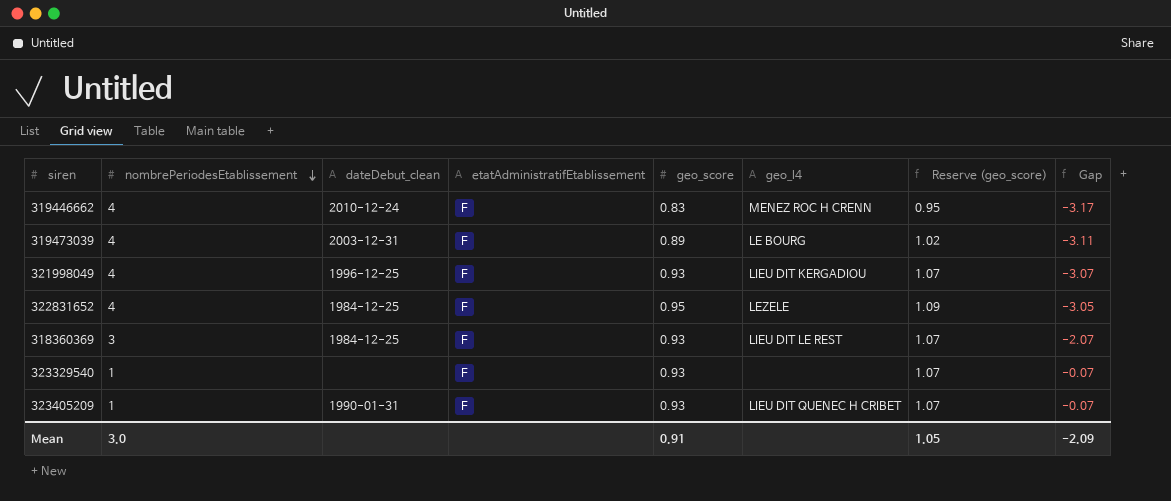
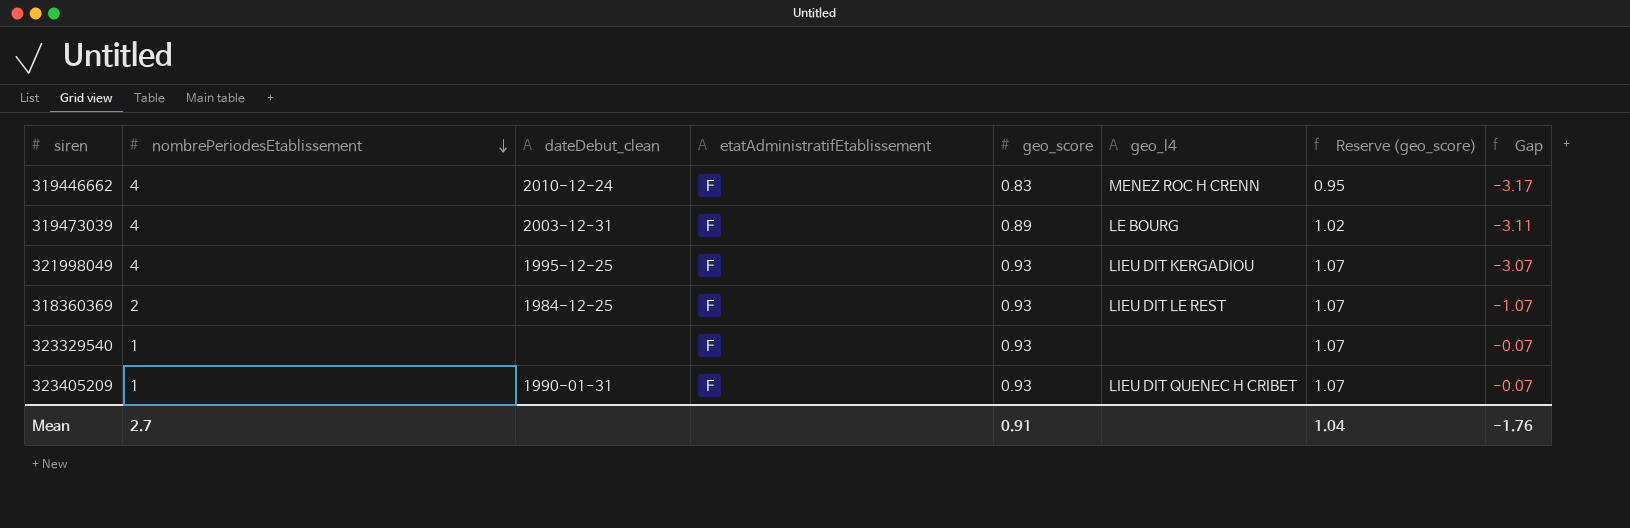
row 322831652: 4 | 1984-12-25 | F | 0.95 | LEZELE | 1.09 | -3.05 -> none
321998049 | dateDebut_clean: 1996-12-25 -> 1995-12-25
318360369 | nombrePeriodesEtablissement: 3 -> 2
318360369 | Gap: -2.07 -> -1.07
Mean | nombrePeriodesEtablissement: 3.0 -> 2.7
Mean | Reserve (geo_score): 1.05 -> 1.04
Mean | Gap: -2.09 -> -1.76

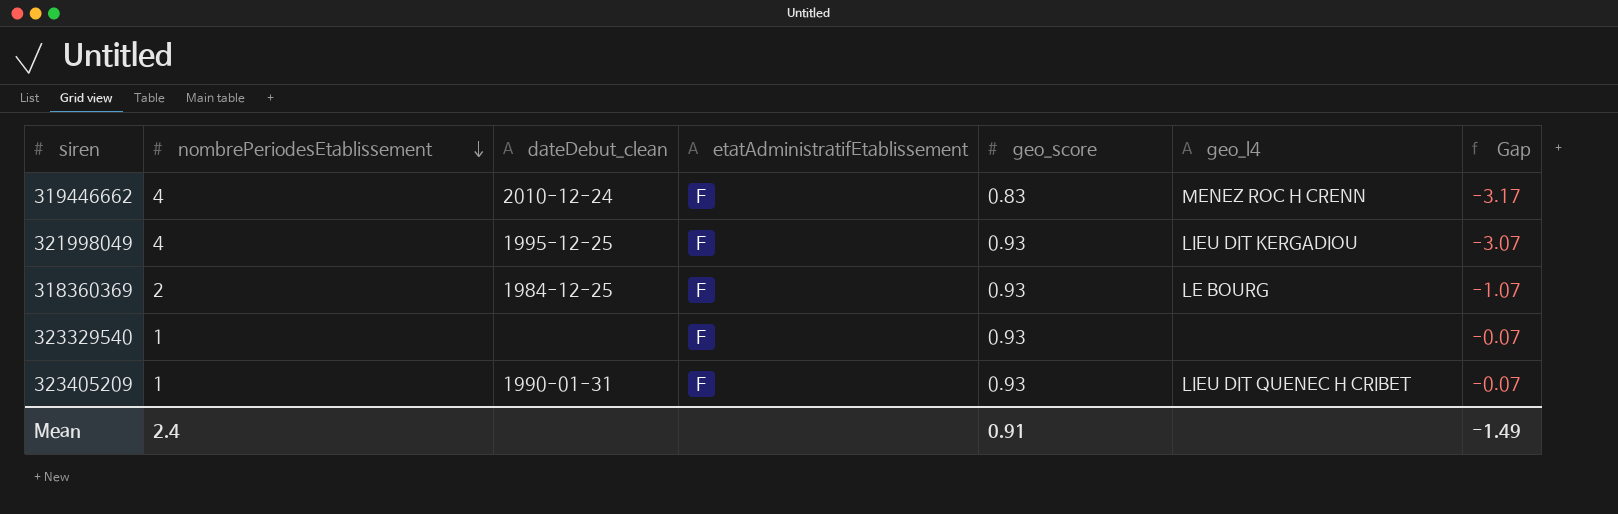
column Reserve (geo_score) | formula: [geo_score] * 1.15 -> none
row 319473039: 4 | 2003-12-31 | F | 0.89 | LE BOURG | 1.02 | -3.11 -> none
318360369 | geo_l4: LIEU DIT LE REST -> LE BOURG
Mean | nombrePeriodesEtablissement: 2.7 -> 2.4
Mean | Gap: -1.76 -> -1.49

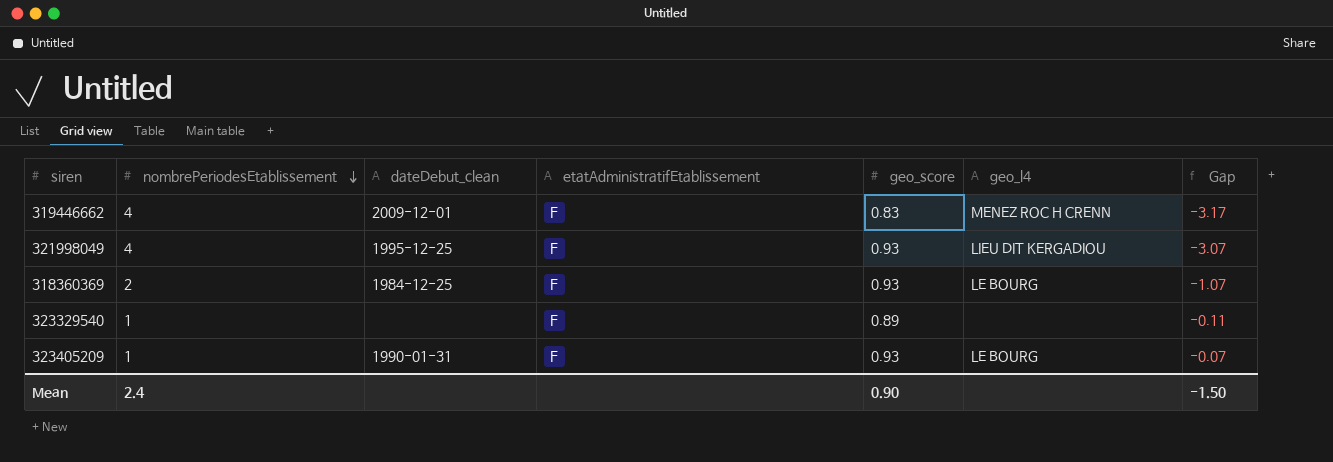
319446662 | dateDebut_clean: 2010-12-24 -> 2009-12-01
323329540 | geo_score: 0.93 -> 0.89
323329540 | Gap: -0.07 -> -0.11
323405209 | geo_l4: LIEU DIT QUENEC H CRIBET -> LE BOURG
Mean | geo_score: 0.91 -> 0.90
Mean | Gap: -1.49 -> -1.50

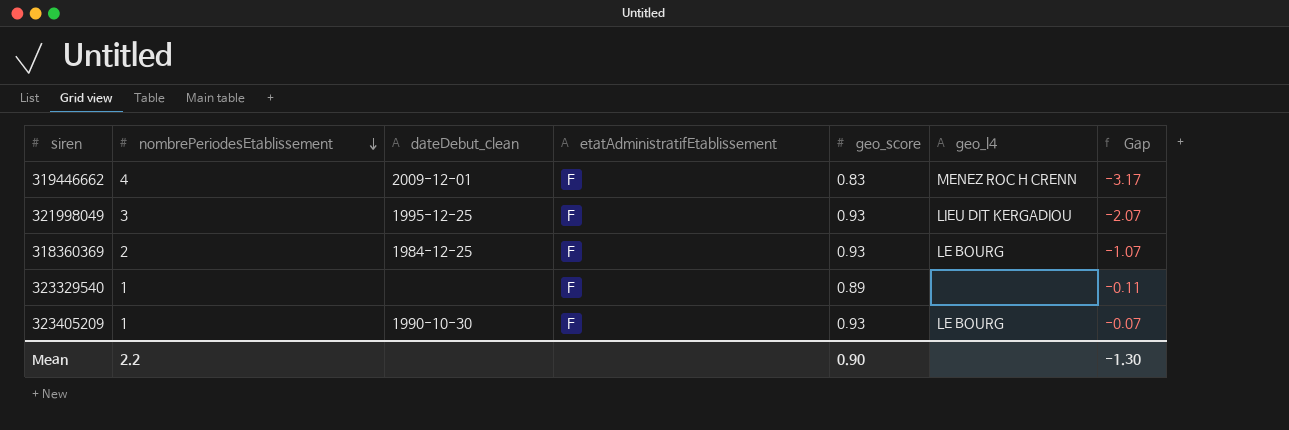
321998049 | nombrePeriodesEtablissement: 4 -> 3
321998049 | Gap: -3.07 -> -2.07
323405209 | dateDebut_clean: 1990-01-31 -> 1990-10-30
Mean | nombrePeriodesEtablissement: 2.4 -> 2.2
Mean | Gap: -1.50 -> -1.30

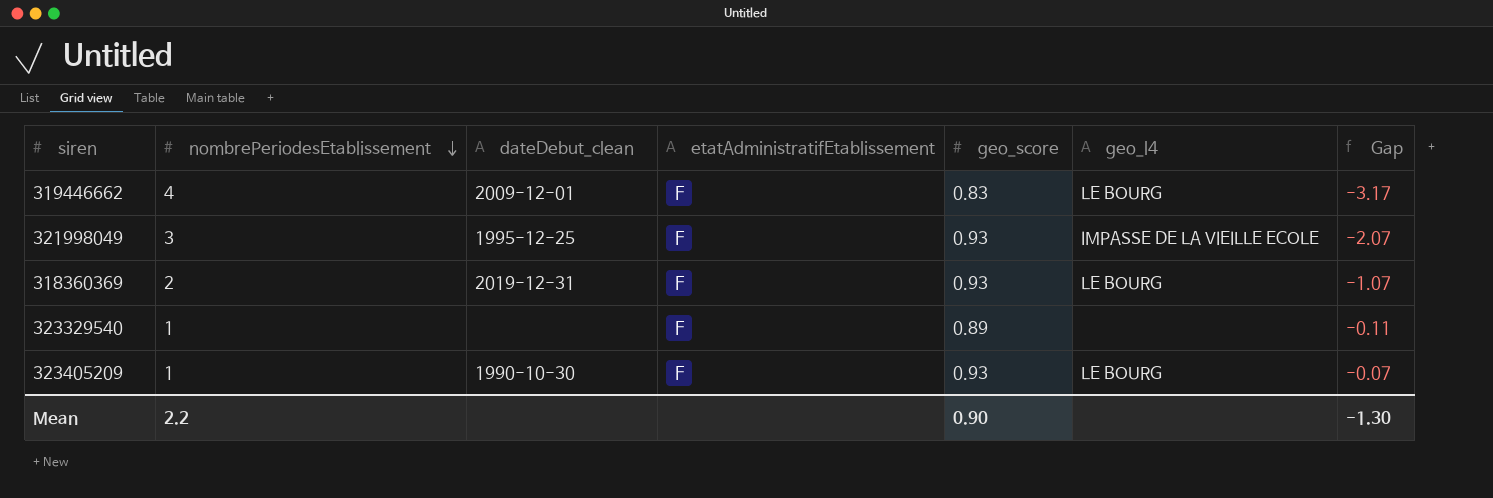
319446662 | geo_l4: MENEZ ROC H CRENN -> LE BOURG
321998049 | geo_l4: LIEU DIT KERGADIOU -> IMPASSE DE LA VIEILLE ECOLE
318360369 | dateDebut_clean: 1984-12-25 -> 2019-12-31

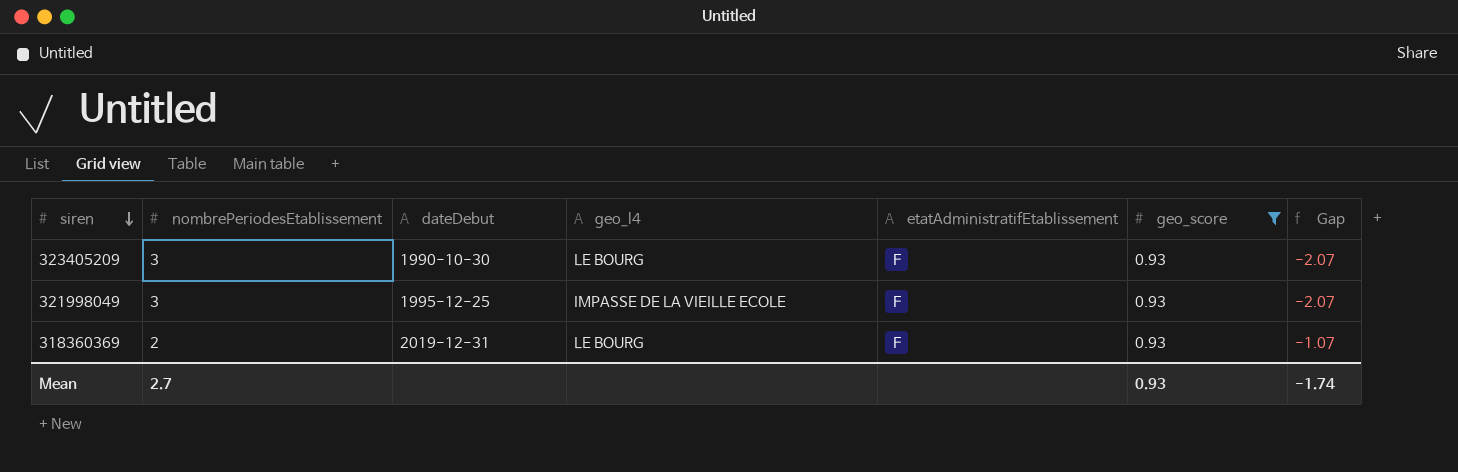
filter: none -> geo_score = 0.93
row order: nombrePeriodesEtablissement descending -> siren descending
column name: dateDebut_clean -> dateDebut
column geo_l4 | position: 6 -> 4
323405209 | nombrePeriodesEtablissement: 1 -> 3
323405209 | Gap: -0.07 -> -2.07
Mean | nombrePeriodesEtablissement: 2.2 -> 2.7
Mean | geo_score: 0.90 -> 0.93
Mean | Gap: -1.30 -> -1.74

